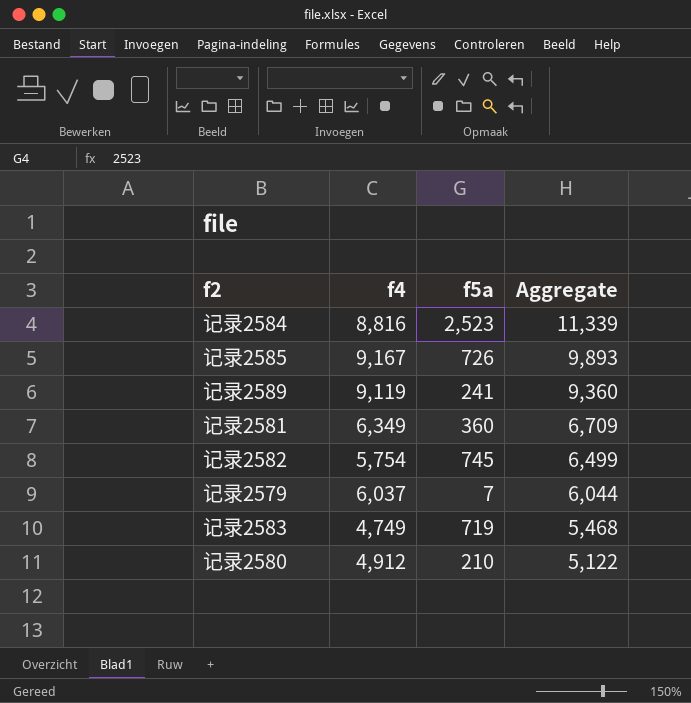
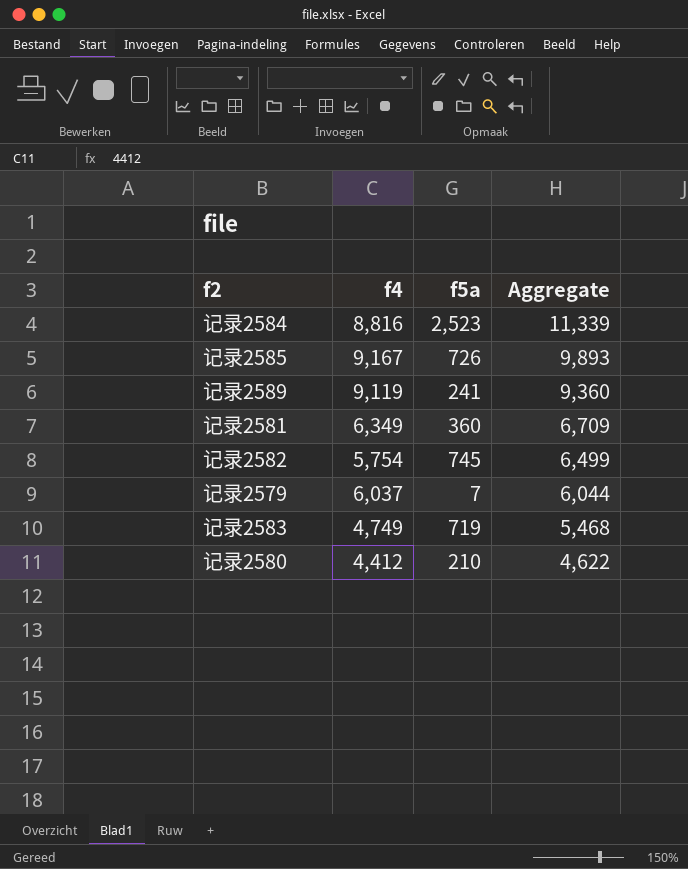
记录2580 | f4: 4,912 -> 4,412
记录2580 | Aggregate: 5,122 -> 4,622

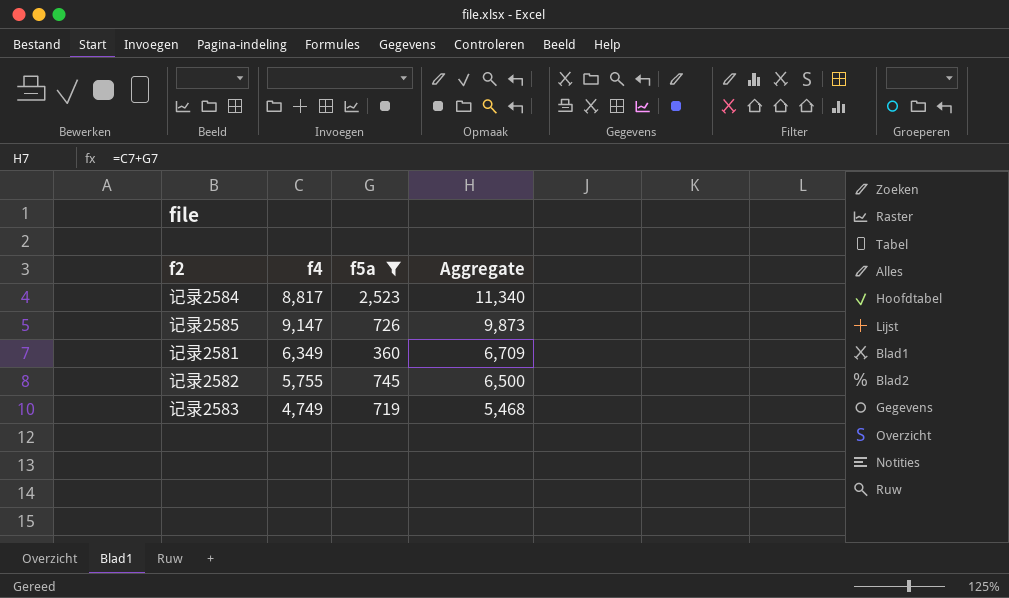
filter: none -> f5a >= 360
记录2584 | f4: 8,816 -> 8,817
记录2584 | Aggregate: 11,339 -> 11,340
记录2585 | f4: 9,167 -> 9,147
记录2585 | Aggregate: 9,893 -> 9,873
记录2582 | f4: 5,754 -> 5,755
记录2582 | Aggregate: 6,499 -> 6,500

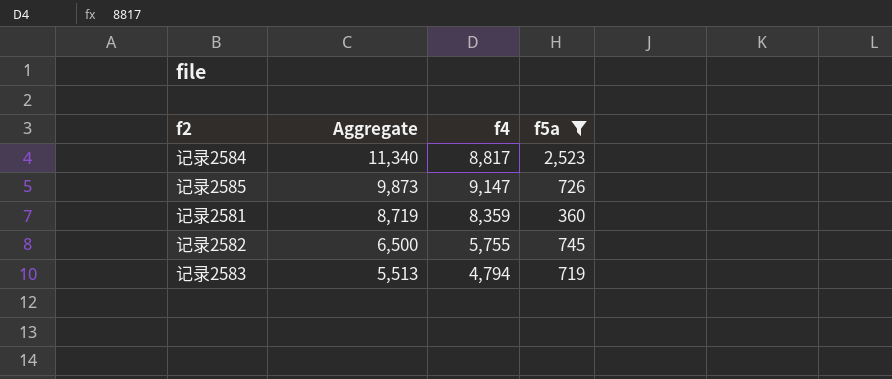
column Aggregate | position: 4 -> 2
记录2581 | Aggregate: 6,709 -> 8,719
记录2581 | f4: 6,349 -> 8,359
记录2583 | Aggregate: 5,468 -> 5,513
记录2583 | f4: 4,749 -> 4,794

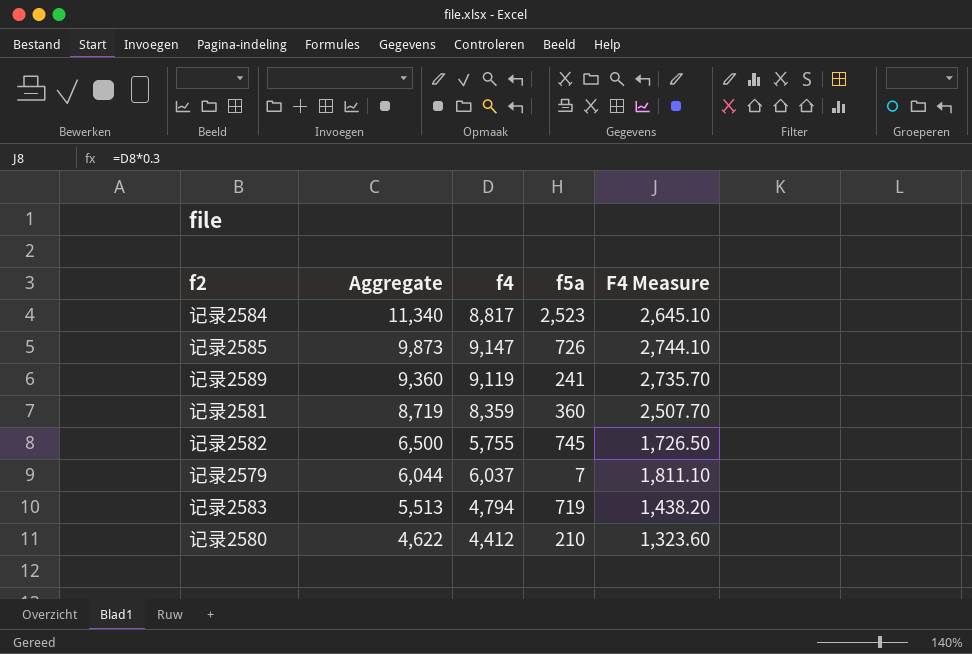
filter: f5a >= 360 -> none
column F4 Measure | formula: none -> [f4] * 0.3

